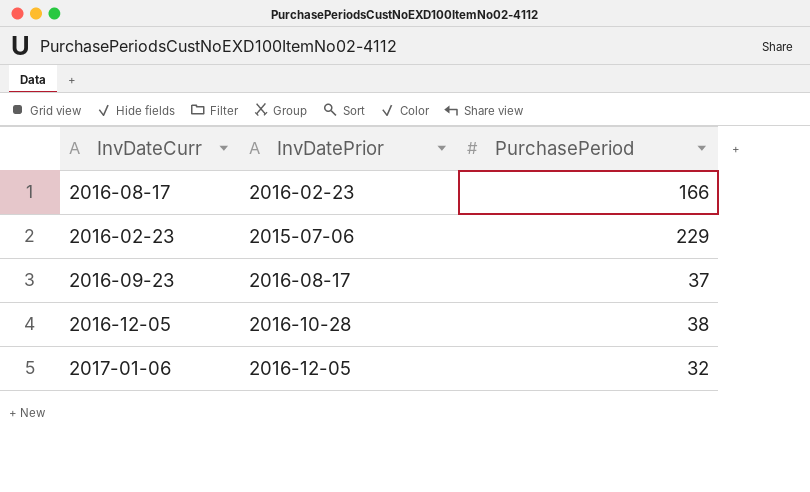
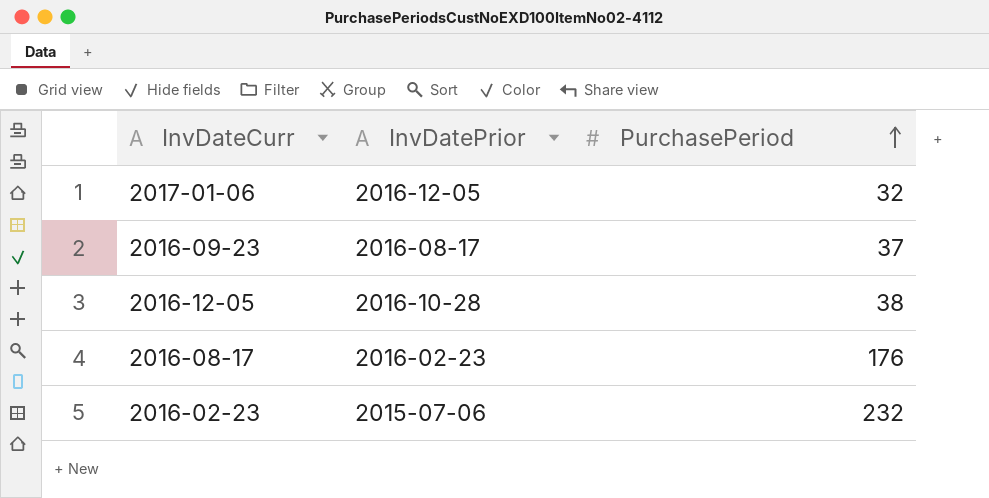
row order: none -> PurchasePeriod ascending
2016-08-17 | PurchasePeriod: 166 -> 176
2016-02-23 | PurchasePeriod: 229 -> 232

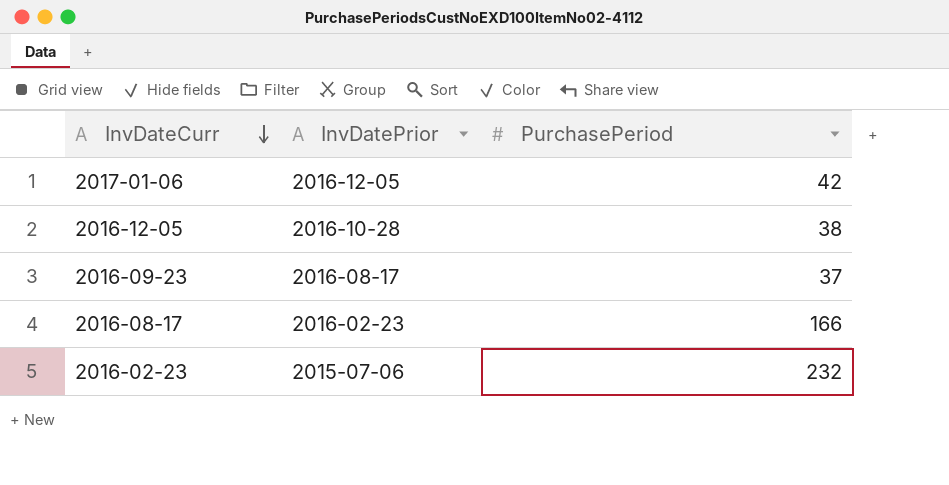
row order: PurchasePeriod ascending -> InvDateCurr descending
2017-01-06 | PurchasePeriod: 32 -> 42
2016-08-17 | PurchasePeriod: 176 -> 166

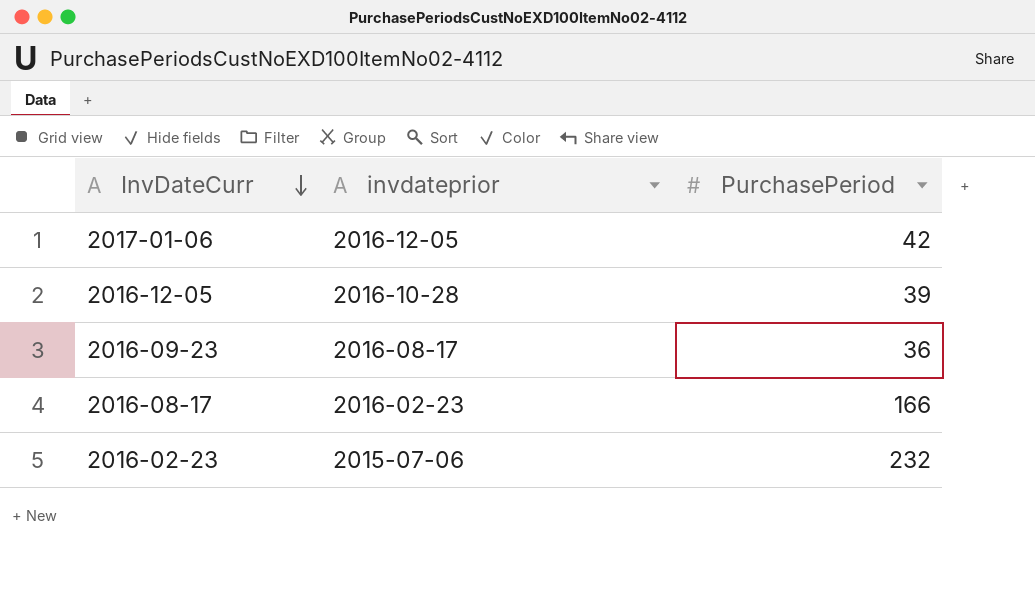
column name: InvDatePrior -> invdateprior
2016-12-05 | PurchasePeriod: 38 -> 39
2016-09-23 | PurchasePeriod: 37 -> 36

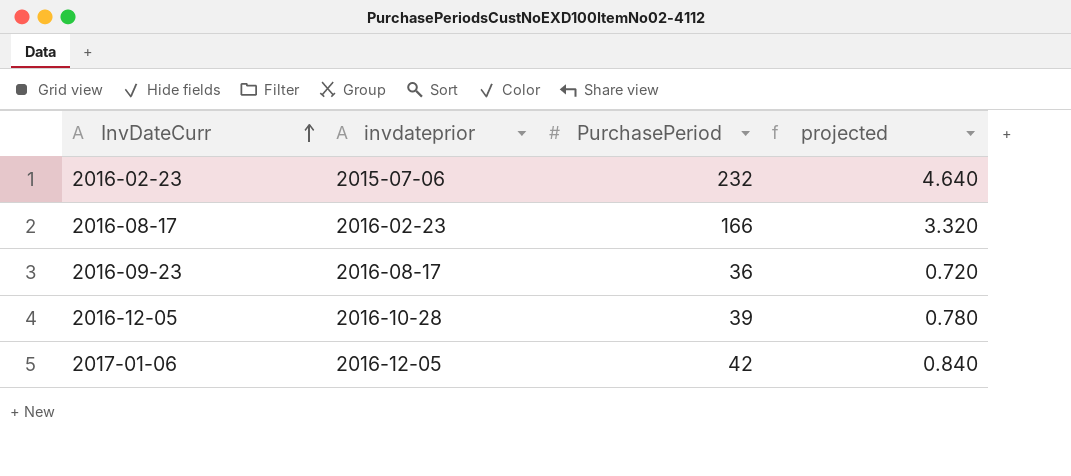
row order: InvDateCurr descending -> InvDateCurr ascending
column projected | formula: none -> [PurchasePeriod] * 0.02

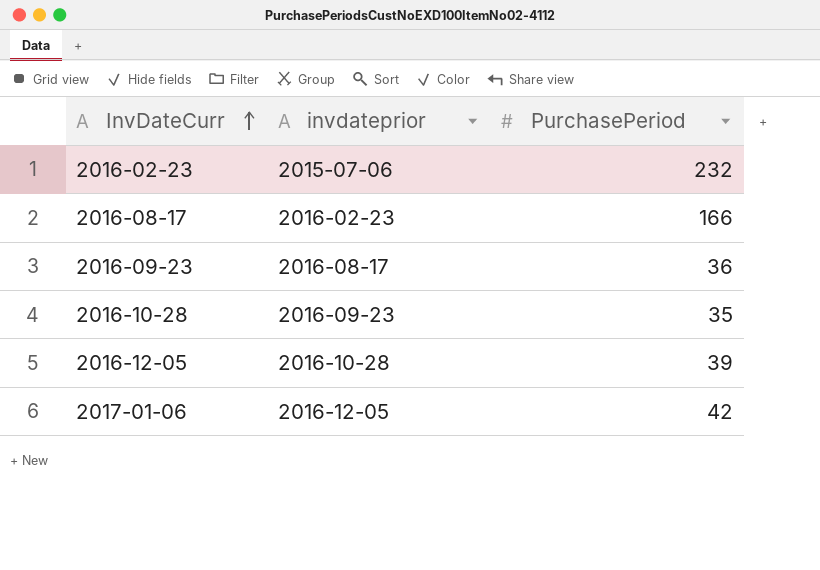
column projected | formula: [PurchasePeriod] * 0.02 -> none
row 2016-10-28: none -> 2016-09-23 | 35

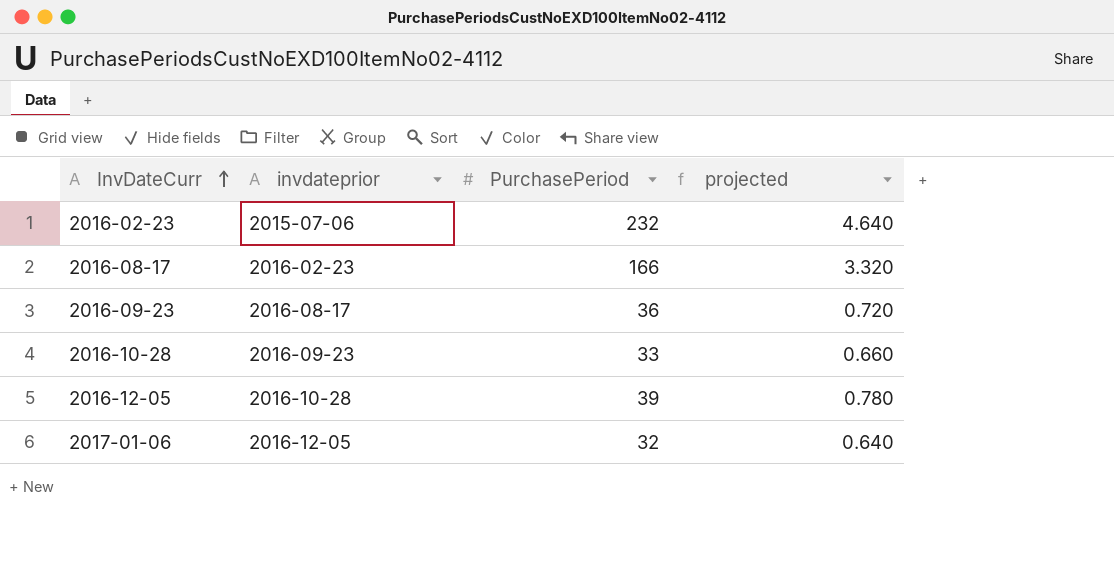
column projected | formula: none -> [PurchasePeriod] * 0.02
2016-10-28 | PurchasePeriod: 35 -> 33
2017-01-06 | PurchasePeriod: 42 -> 32

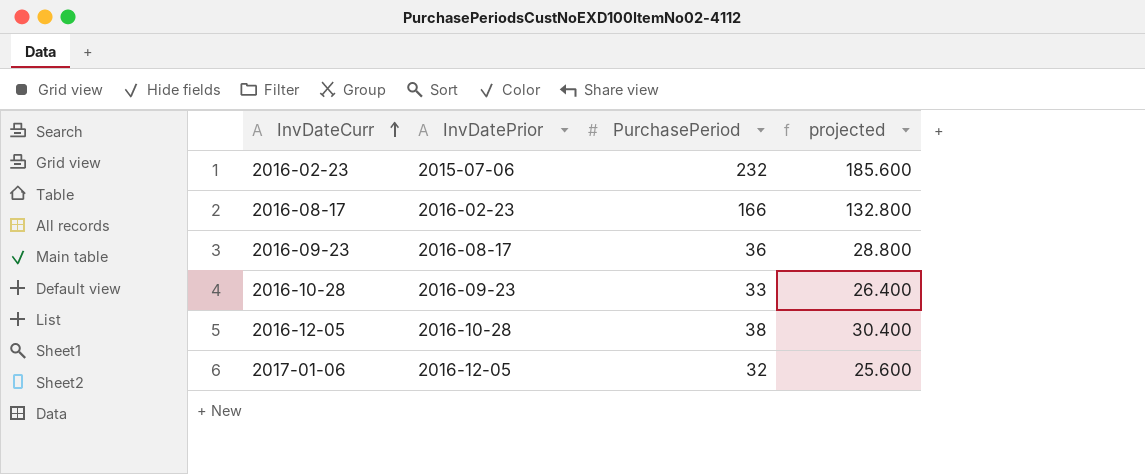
column name: invdateprior -> InvDatePrior
column projected | formula: [PurchasePeriod] * 0.02 -> [PurchasePeriod] * 0.8
2016-12-05 | PurchasePeriod: 39 -> 38

